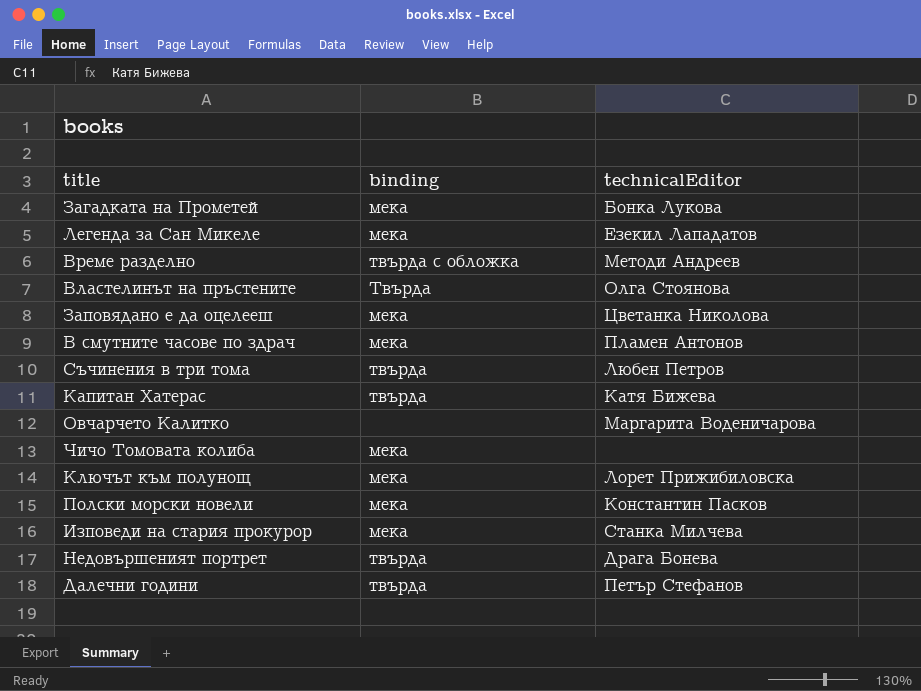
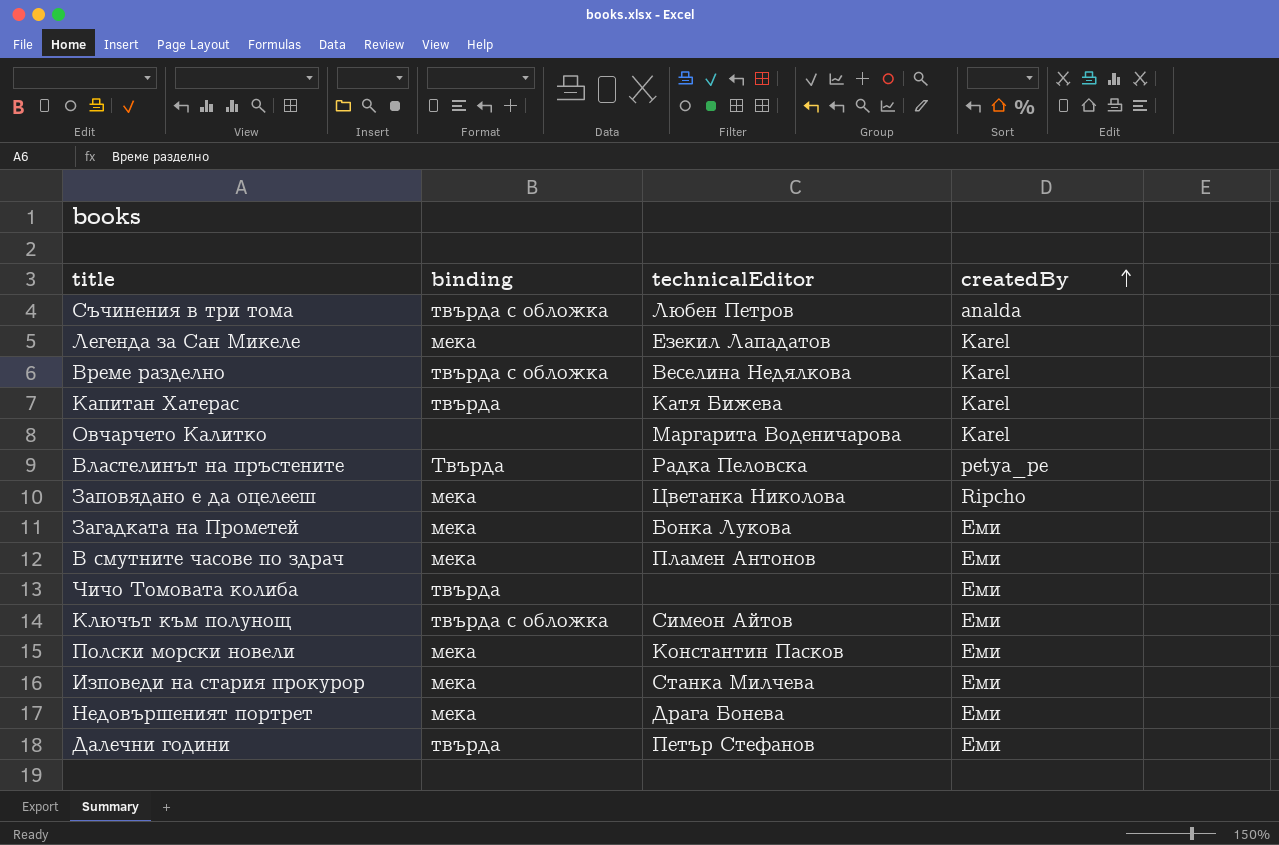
row order: none -> createdBy ascending
column createdBy | position: none -> 4
Съчинения в три тома | binding: твърда -> твърда с обложка
Време разделно | technicalEditor: Методи Андреев -> Веселина Недялкова
Властелинът на пръстените | technicalEditor: Олга Стоянова -> Радка Пеловска
Чичо Томовата колиба | binding: мека -> твърда
Ключът към полунощ | binding: мека -> твърда с обложка
Ключът към полунощ | technicalEditor: Лорет Прижибиловска -> Симеон Айтов
Недовършеният портрет | binding: твърда -> мека

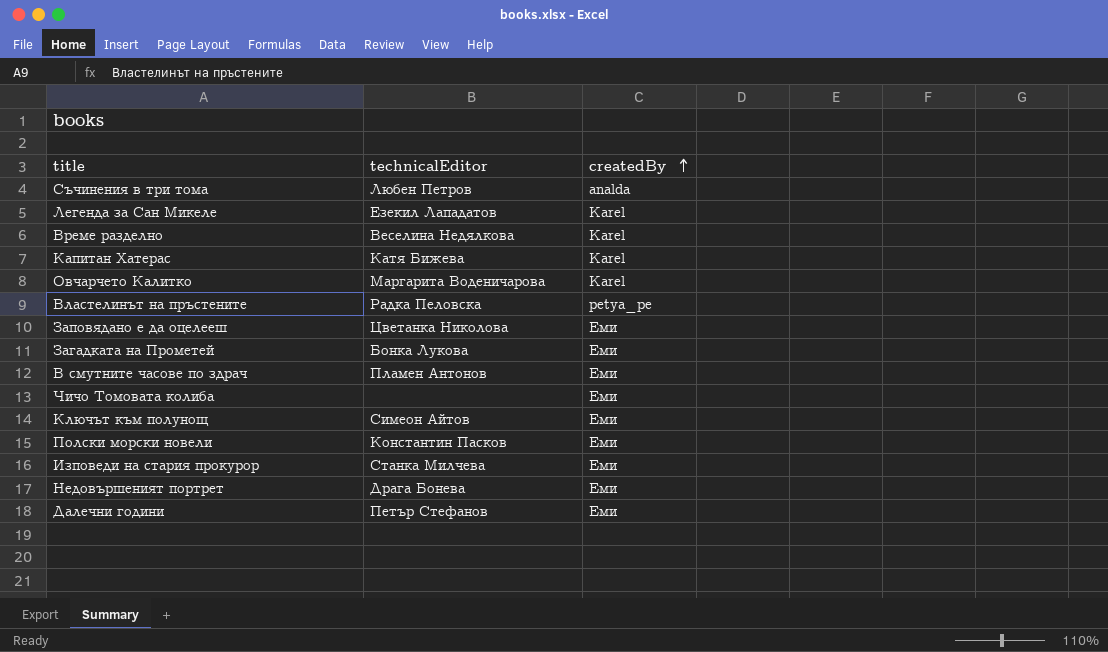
column binding | position: 2 -> none
Заповядано е да оцелееш | createdBy: Ripcho -> Еми

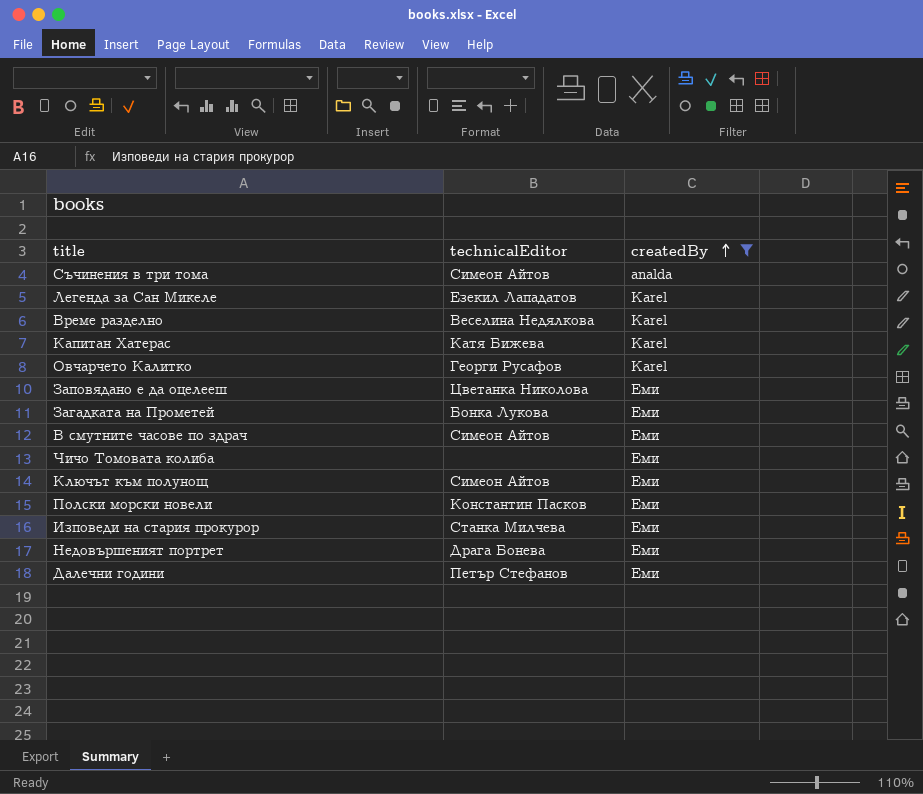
filter: none -> createdBy != petya_pe
Съчинения в три тома | technicalEditor: Любен Петров -> Симеон Айтов
Овчарчето Калитко | technicalEditor: Маргарита Воденичарова -> Георги Русафов
В смутните часове по здрач | technicalEditor: Пламен Антонов -> Симеон Айтов

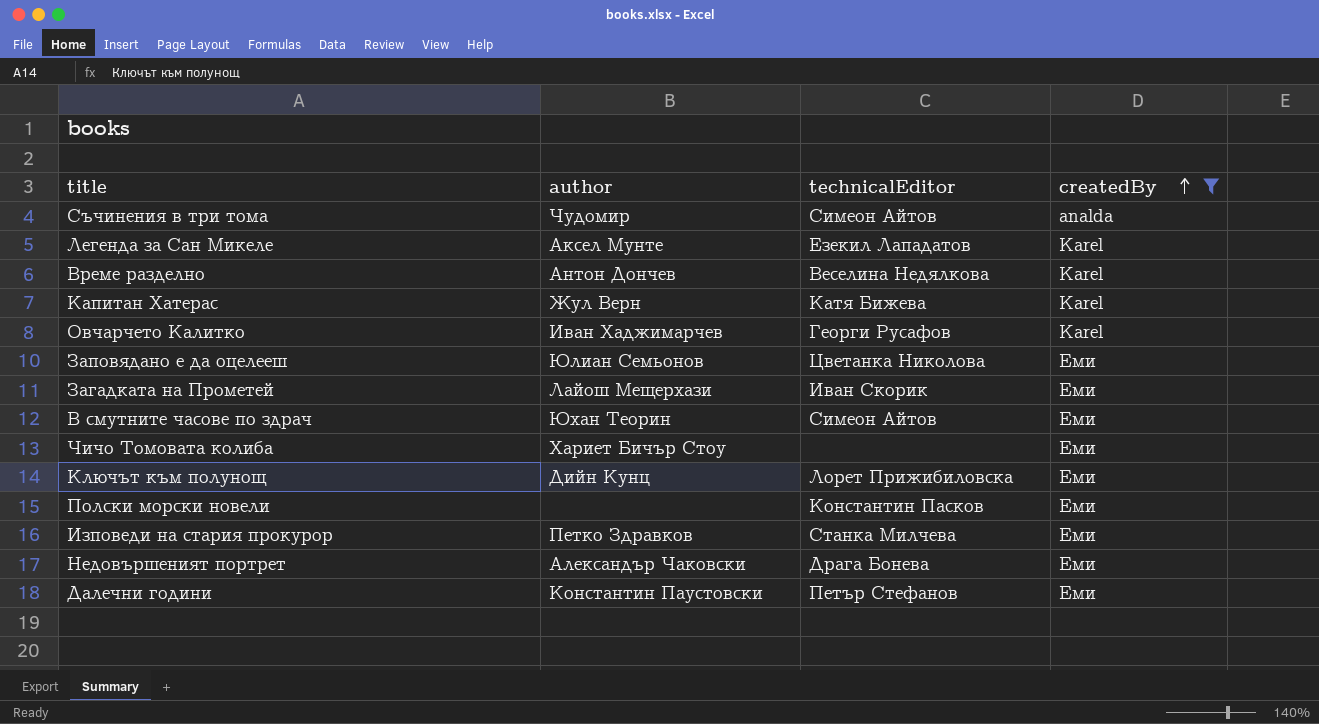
column author | position: none -> 2
Загадката на Прометей | technicalEditor: Бонка Лукова -> Иван Скорик
Ключът към полунощ | technicalEditor: Симеон Айтов -> Лорет Прижибиловска

